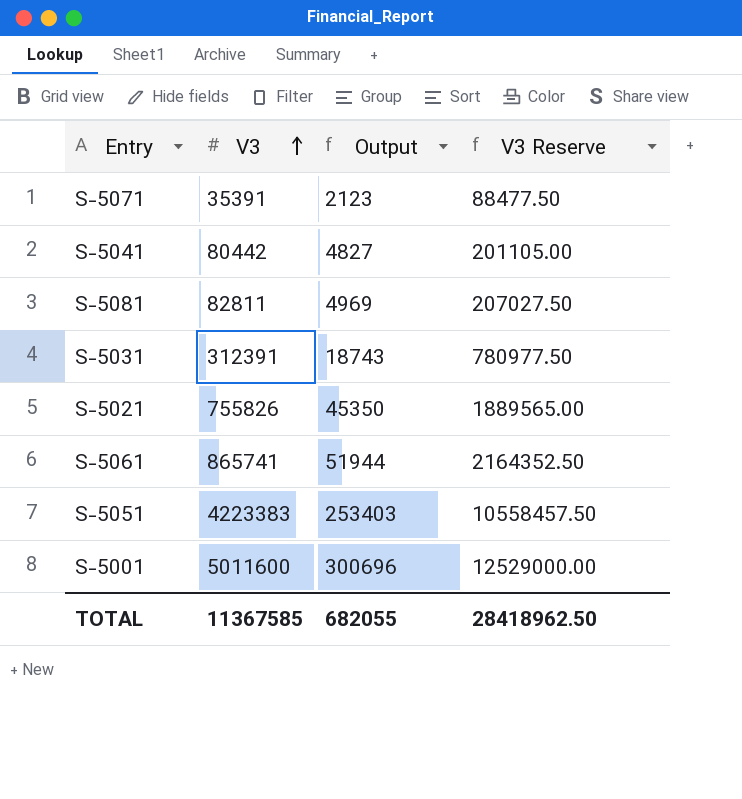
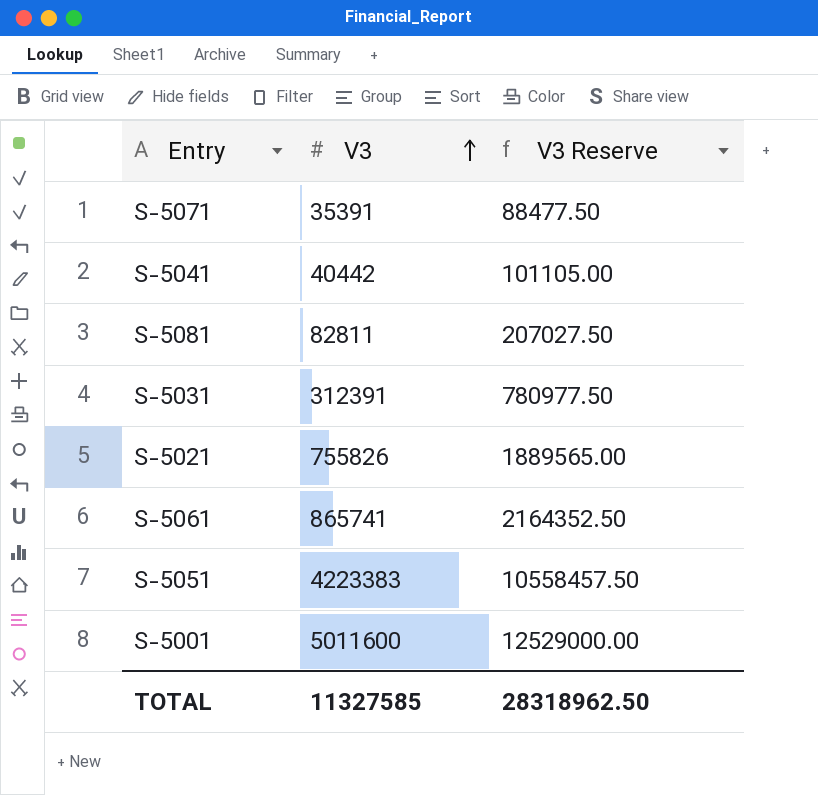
column Output | formula: [V3] * 0.06 -> none
S-5041 | V3: 80442 -> 40442
S-5041 | V3 Reserve: 201105.00 -> 101105.00
TOTAL | V3: 11367585 -> 11327585
TOTAL | V3 Reserve: 28418962.50 -> 28318962.50

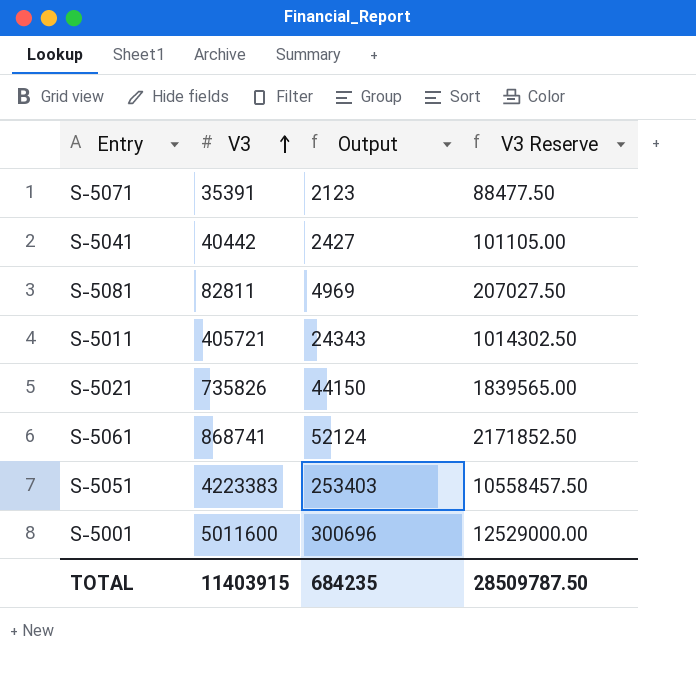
column Output | formula: none -> [V3] * 0.06
row S-5031: 312391 | 780977.50 -> none
row S-5011: none -> 405721 | 24343 | 1014302.50
S-5021 | V3: 755826 -> 735826
S-5021 | V3 Reserve: 1889565.00 -> 1839565.00
S-5061 | V3: 865741 -> 868741
S-5061 | V3 Reserve: 2164352.50 -> 2171852.50
TOTAL | V3: 11327585 -> 11403915
TOTAL | V3 Reserve: 28318962.50 -> 28509787.50

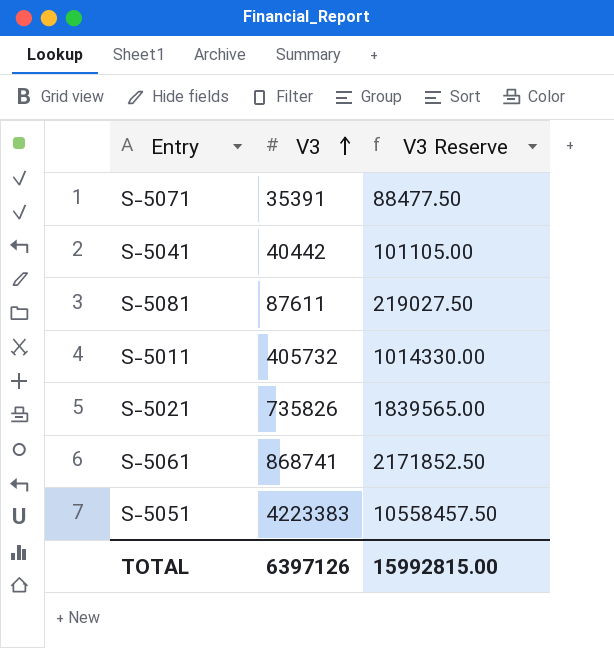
column Output | formula: [V3] * 0.06 -> none
row S-5001: 5011600 | 300696 | 12529000.00 -> none
S-5081 | V3: 82811 -> 87611
S-5081 | V3 Reserve: 207027.50 -> 219027.50
S-5011 | V3: 405721 -> 405732
S-5011 | V3 Reserve: 1014302.50 -> 1014330.00
TOTAL | V3: 11403915 -> 6397126
TOTAL | V3 Reserve: 28509787.50 -> 15992815.00

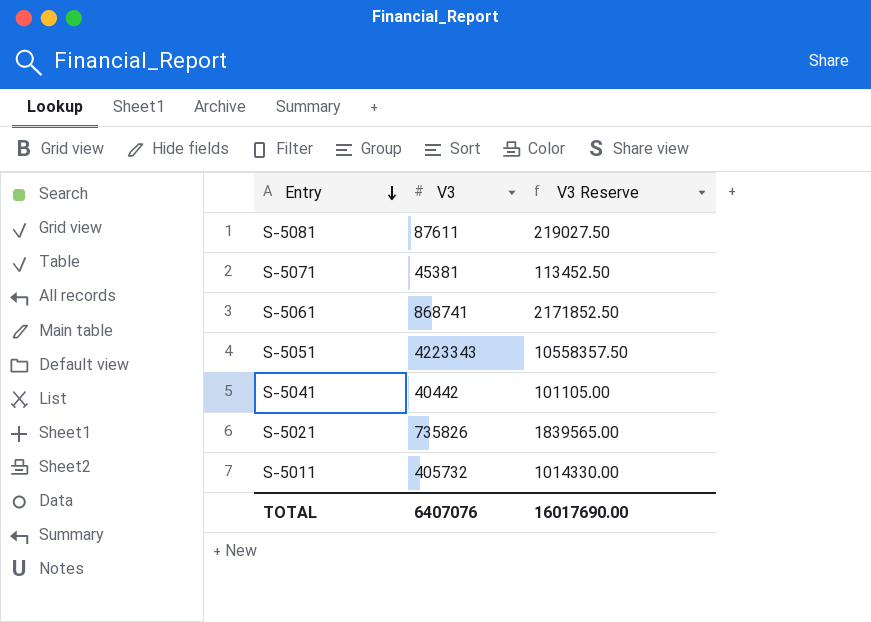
row order: V3 ascending -> Entry descending
S-5071 | V3: 35391 -> 45381
S-5071 | V3 Reserve: 88477.50 -> 113452.50
S-5051 | V3: 4223383 -> 4223343
S-5051 | V3 Reserve: 10558457.50 -> 10558357.50
TOTAL | V3: 6397126 -> 6407076
TOTAL | V3 Reserve: 15992815.00 -> 16017690.00

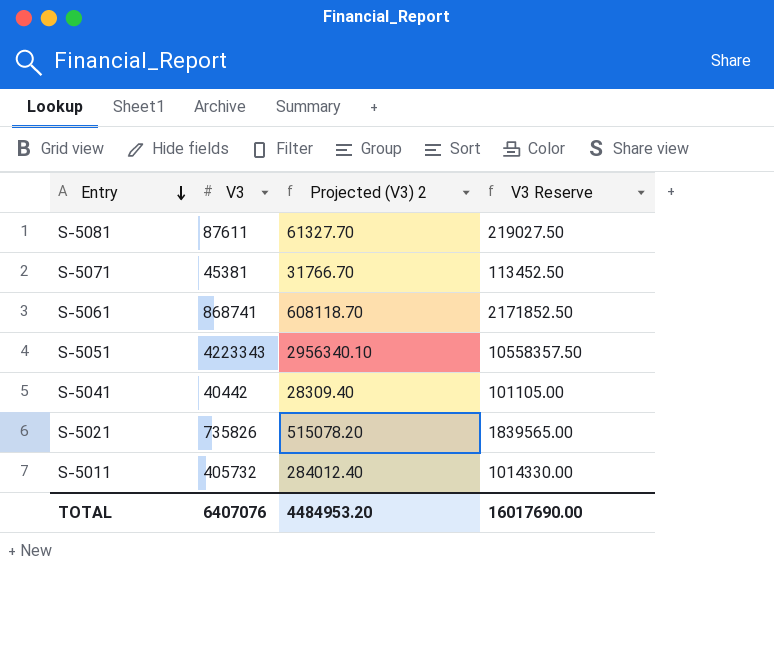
column Projected (V3) 2 | formula: none -> [V3] * 0.7

